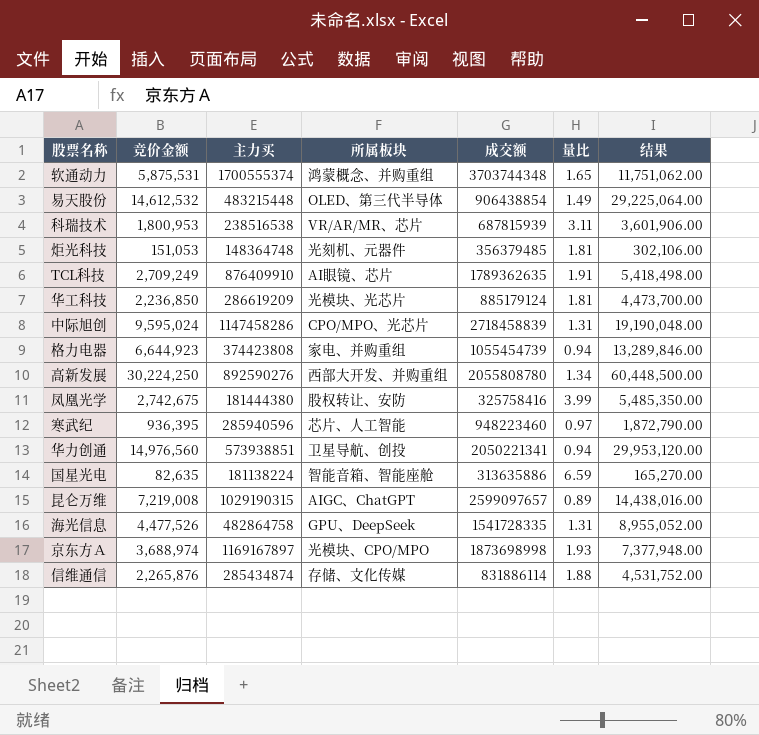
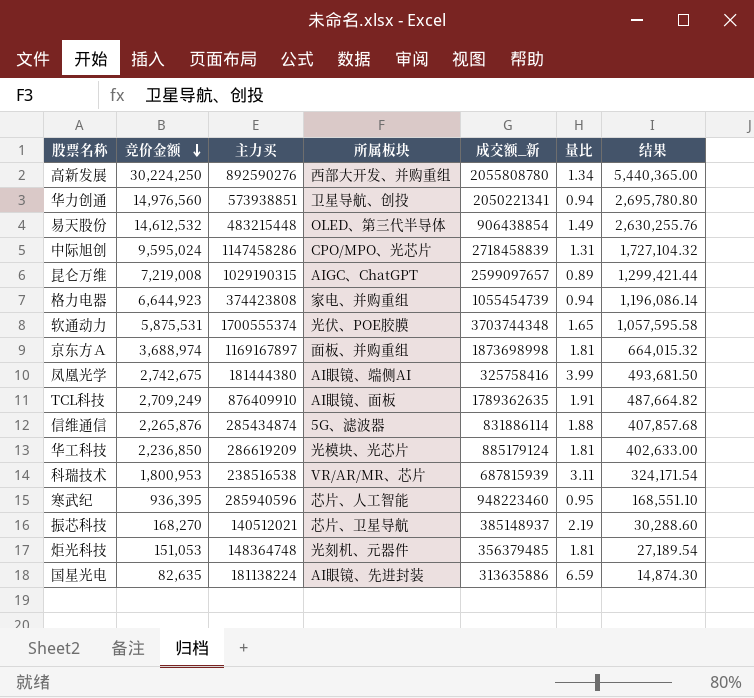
row order: none -> 竞价金额 descending
column name: 成交额 -> 成交额_新
column 结果 | formula: [竞价金额] * 2 -> [竞价金额] * 0.18
row 海光信息: 4,477,526 | 482864758 | GPU、DeepSeek | 1541728335 | 1.31 | 8,955,052.00 -> none
软通动力 | 所属板块: 鸿蒙概念、并购重组 -> 光伏、POE胶膜
京东方Ａ | 所属板块: 光模块、CPO/MPO -> 面板、并购重组
京东方Ａ | 量比: 1.93 -> 1.81
凤凰光学 | 所属板块: 股权转让、安防 -> AI眼镜、端侧AI
TCL科技 | 所属板块: AI眼镜、芯片 -> AI眼镜、面板
信维通信 | 所属板块: 存储、文化传媒 -> 5G、滤波器
寒武纪 | 量比: 0.97 -> 0.95
row 振芯科技: none -> 168,270 | 140512021 | 芯片、卫星导航 | 385148937 | 2.19 | 30,288.60
国星光电 | 所属板块: 智能音箱、智能座舱 -> AI眼镜、先进封装

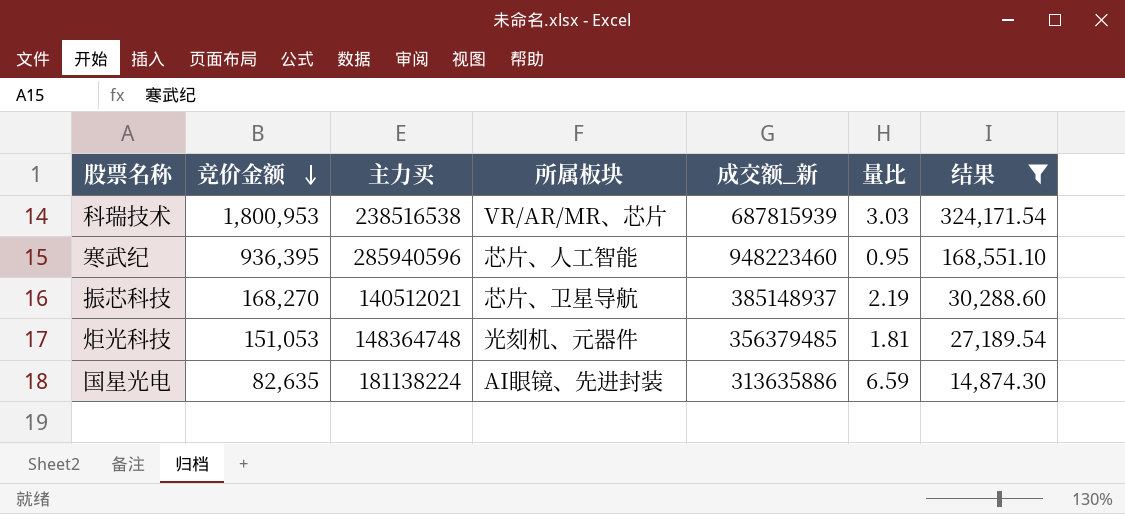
filter: none -> 结果 <= 324,171.54
科瑞技术 | 量比: 3.11 -> 3.03

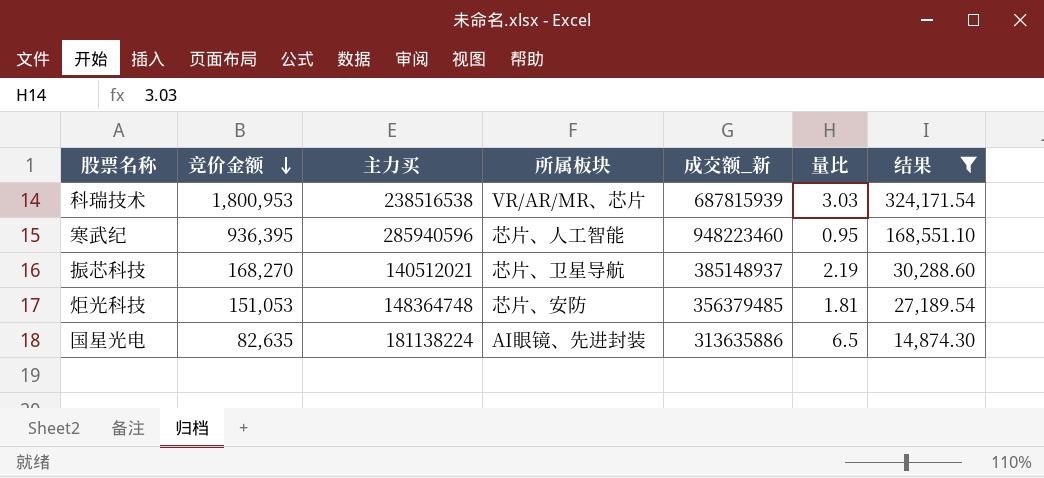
炬光科技 | 所属板块: 光刻机、元器件 -> 芯片、安防
国星光电 | 量比: 6.59 -> 6.5

